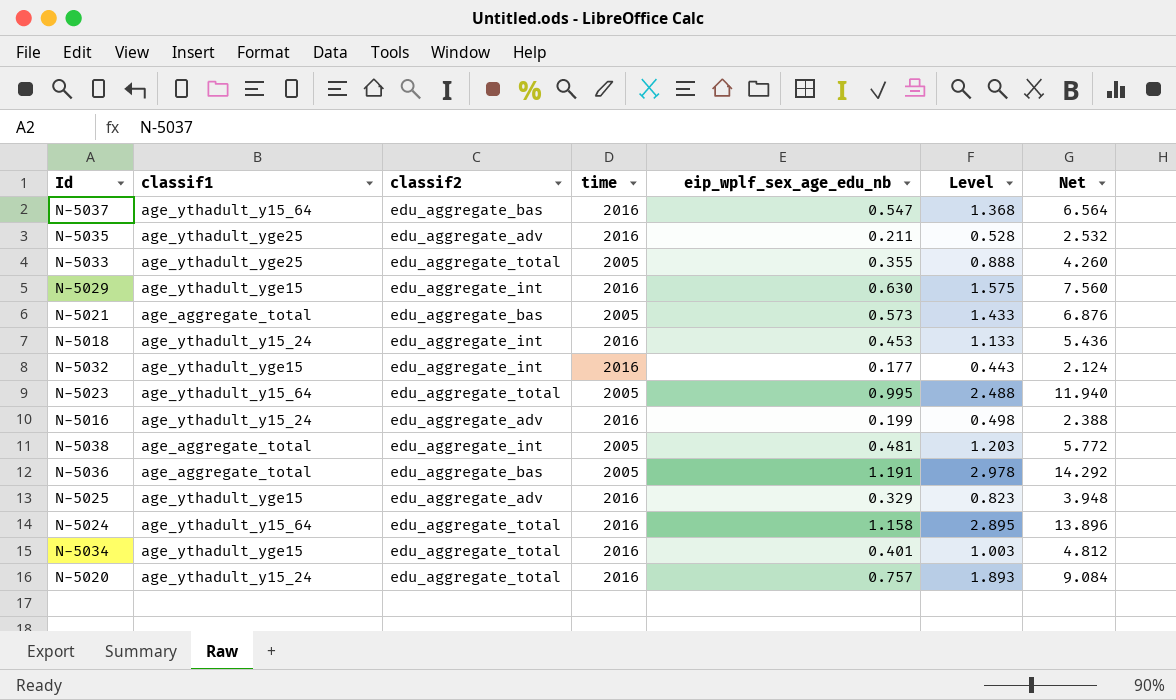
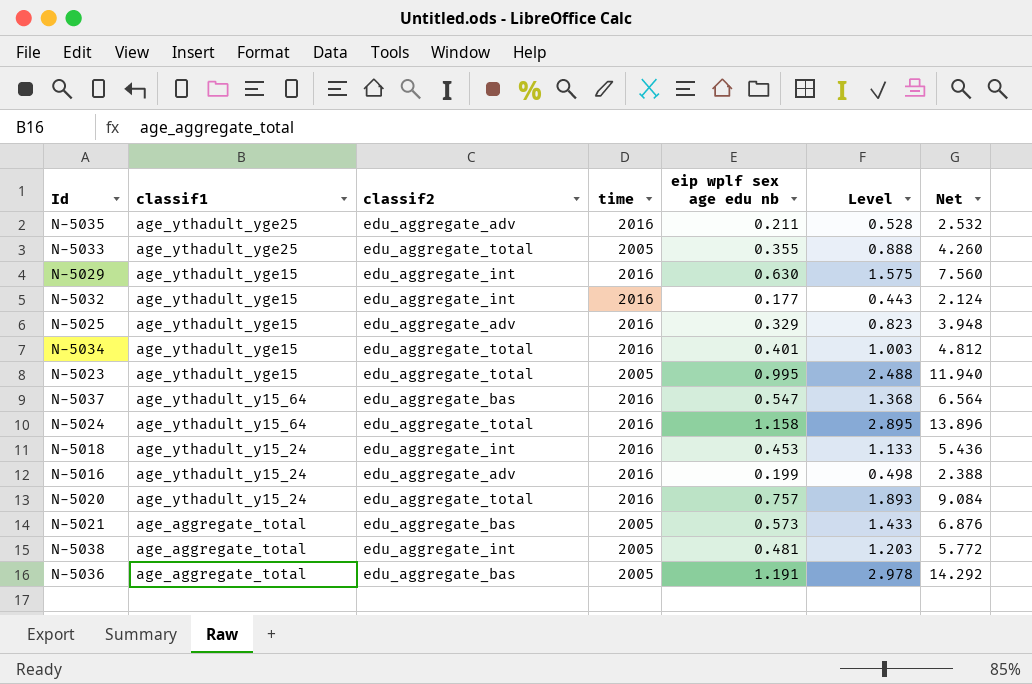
row order: none -> classif1 descending
column name: eip_wplf_sex_age_edu_nb -> eip wplf sex age edu nb
N-5023 | classif1: age_ythadult_y15_64 -> age_ythadult_yge15

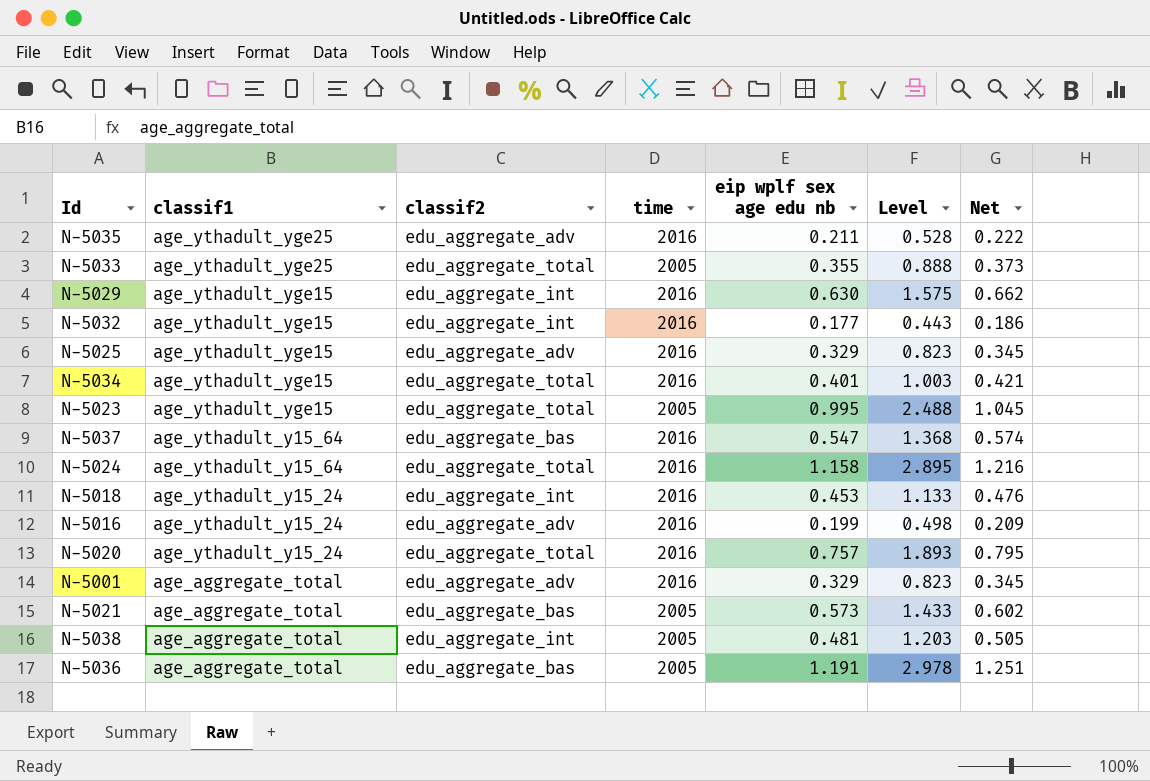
column Net | formula: [eip wplf sex age edu nb] * 12 -> [eip wplf sex age edu nb] * 1.05
row N-5001: none -> age_aggregate_total | edu_aggregate_adv | 2016 | 0.329 | 0.823 | 0.345

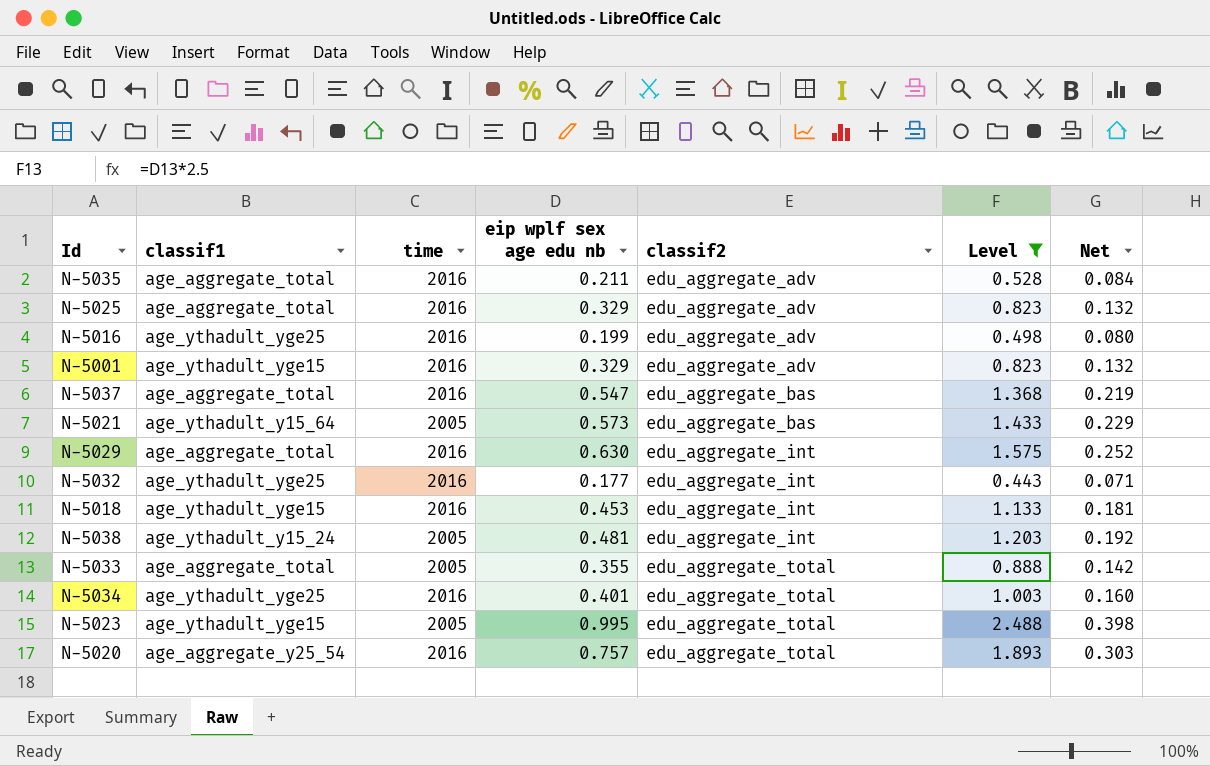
filter: none -> Level <= 2.488
row order: classif1 descending -> classif2 ascending
column classif2 | position: 3 -> 5
column Net | formula: [eip wplf sex age edu nb] * 1.05 -> [eip wplf sex age edu nb] * 0.4
N-5035 | classif1: age_ythadult_yge25 -> age_aggregate_total
N-5025 | classif1: age_ythadult_yge15 -> age_aggregate_total
N-5016 | classif1: age_ythadult_y15_24 -> age_ythadult_yge25
N-5001 | classif1: age_aggregate_total -> age_ythadult_yge15
N-5037 | classif1: age_ythadult_y15_64 -> age_aggregate_total
N-5021 | classif1: age_aggregate_total -> age_ythadult_y15_64
N-5029 | classif1: age_ythadult_yge15 -> age_aggregate_total
N-5032 | classif1: age_ythadult_yge15 -> age_ythadult_yge25
N-5018 | classif1: age_ythadult_y15_24 -> age_ythadult_yge15
N-5038 | classif1: age_aggregate_total -> age_ythadult_y15_24
N-5033 | classif1: age_ythadult_yge25 -> age_aggregate_total
N-5034 | classif1: age_ythadult_yge15 -> age_ythadult_yge25
N-5020 | classif1: age_ythadult_y15_24 -> age_aggregate_y25_54

